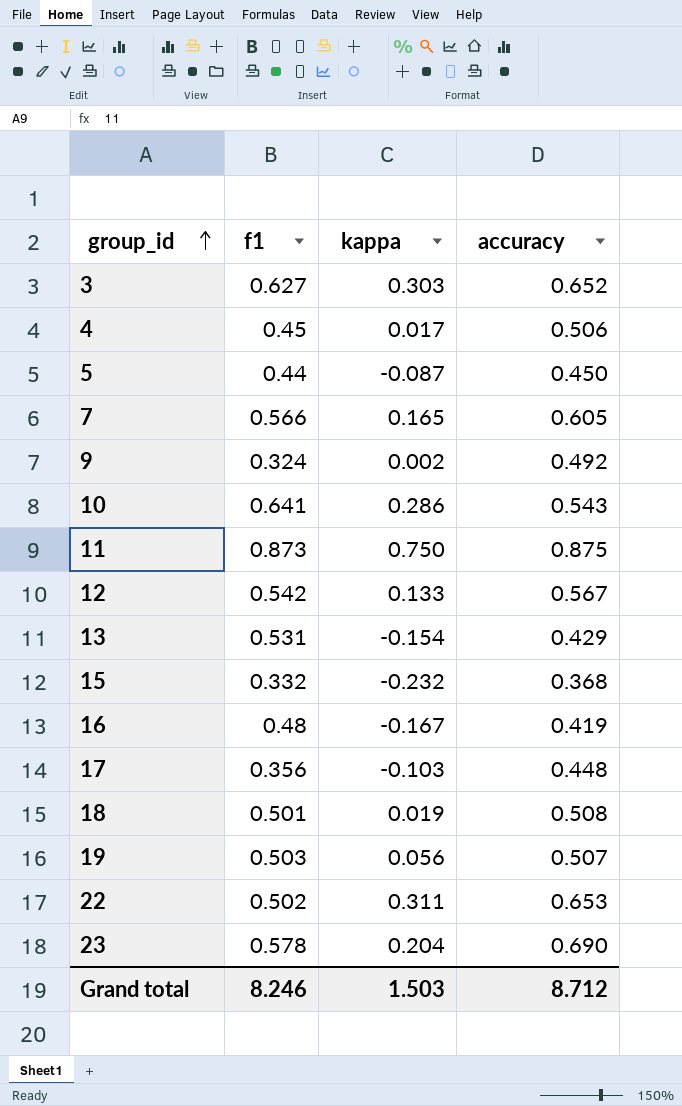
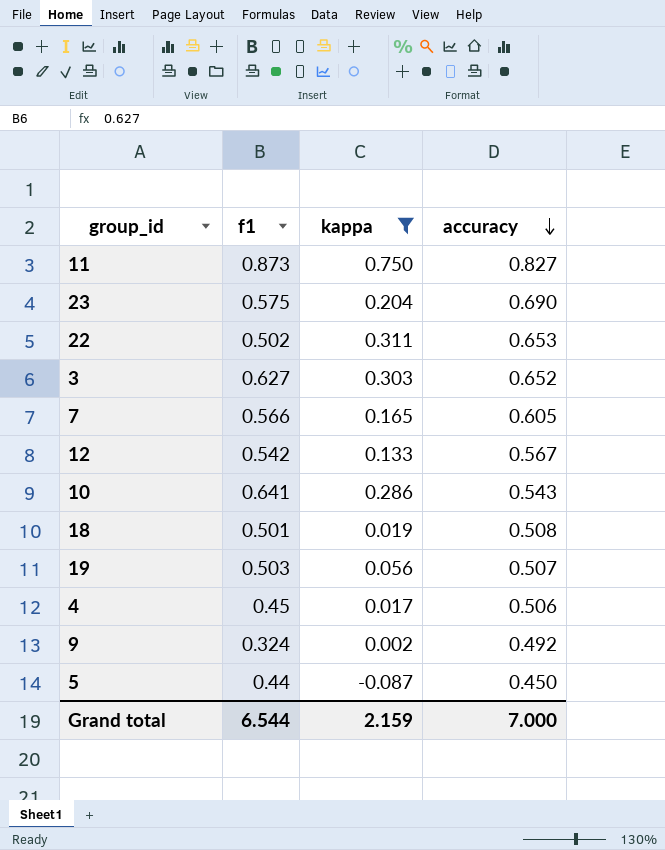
filter: none -> kappa >= -0.087
row order: group_id ascending -> accuracy descending
11 | accuracy: 0.875 -> 0.827
23 | f1: 0.578 -> 0.575
Grand total | f1: 8.246 -> 6.544
Grand total | kappa: 1.503 -> 2.159
Grand total | accuracy: 8.712 -> 7.000

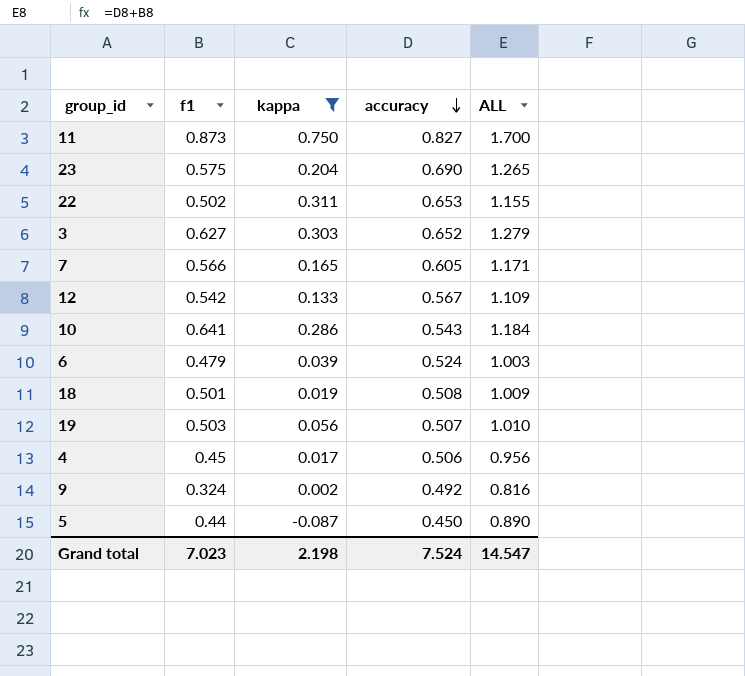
column ALL | formula: none -> [f1] + [accuracy]
row 6: none -> 0.479 | 0.039 | 0.524 | 1.003
Grand total | f1: 6.544 -> 7.023
Grand total | kappa: 2.159 -> 2.198
Grand total | accuracy: 7.000 -> 7.524

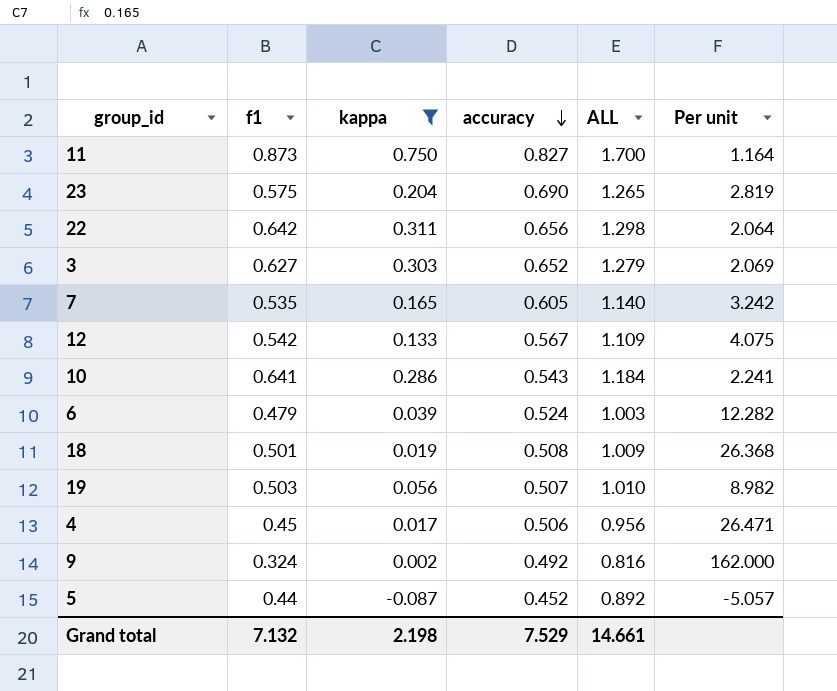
column Per unit | formula: none -> [f1] / [kappa]
22 | f1: 0.502 -> 0.642
22 | accuracy: 0.653 -> 0.656
22 | ALL: 1.155 -> 1.298
7 | f1: 0.566 -> 0.535
7 | ALL: 1.171 -> 1.140
5 | accuracy: 0.450 -> 0.452
5 | ALL: 0.890 -> 0.892
Grand total | f1: 7.023 -> 7.132
Grand total | accuracy: 7.524 -> 7.529
Grand total | ALL: 14.547 -> 14.661

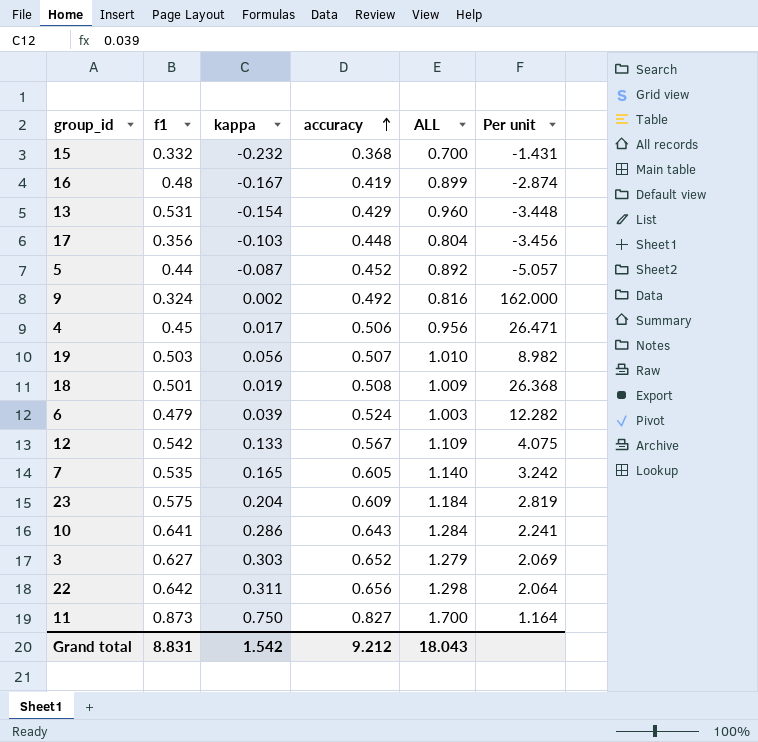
filter: kappa >= -0.087 -> none
row order: accuracy descending -> accuracy ascending
23 | accuracy: 0.690 -> 0.609
23 | ALL: 1.265 -> 1.184
10 | accuracy: 0.543 -> 0.643
10 | ALL: 1.184 -> 1.284
Grand total | f1: 7.132 -> 8.831
Grand total | kappa: 2.198 -> 1.542
Grand total | accuracy: 7.529 -> 9.212
Grand total | ALL: 14.661 -> 18.043

